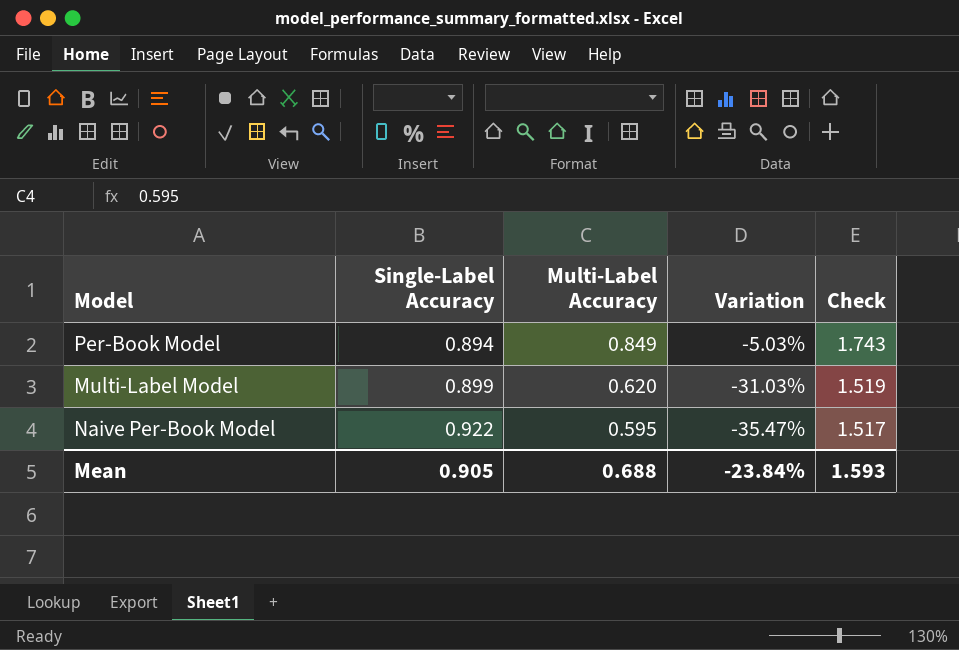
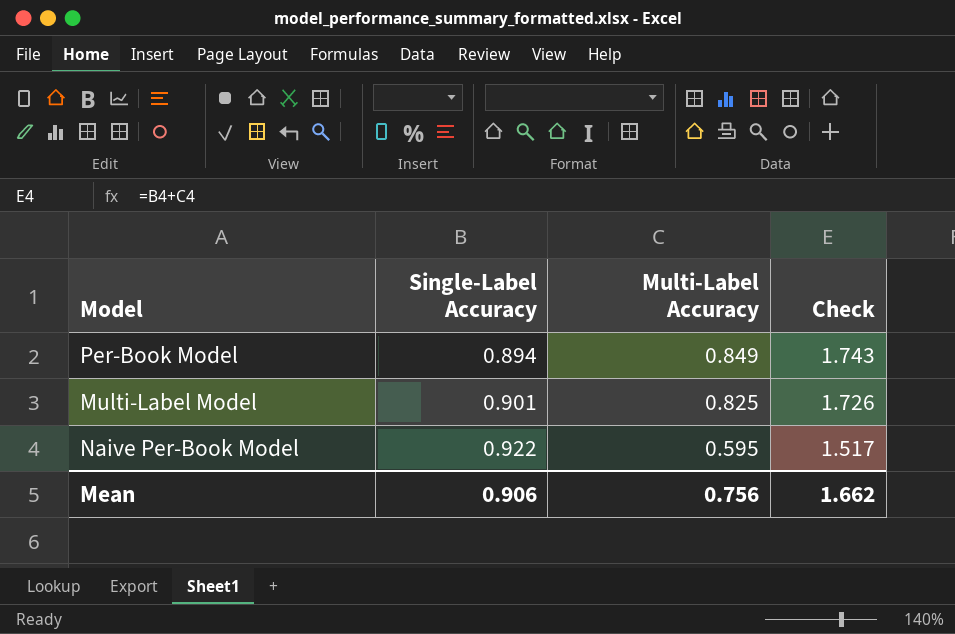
column Variation | formula: ([Multi-Label Accuracy] - [Single-Label Accuracy]) / [Single-Label Accuracy] -> none
Multi-Label Model | Single-Label Accuracy: 0.899 -> 0.901
Multi-Label Model | Multi-Label Accuracy: 0.620 -> 0.825
Multi-Label Model | Check: 1.519 -> 1.726
Mean | Single-Label Accuracy: 0.905 -> 0.906
Mean | Multi-Label Accuracy: 0.688 -> 0.756
Mean | Check: 1.593 -> 1.662

